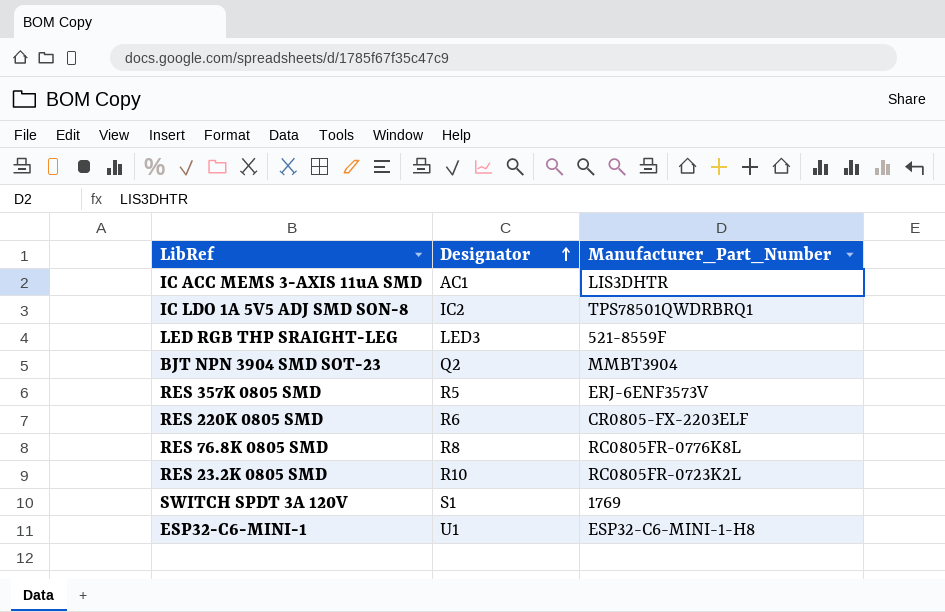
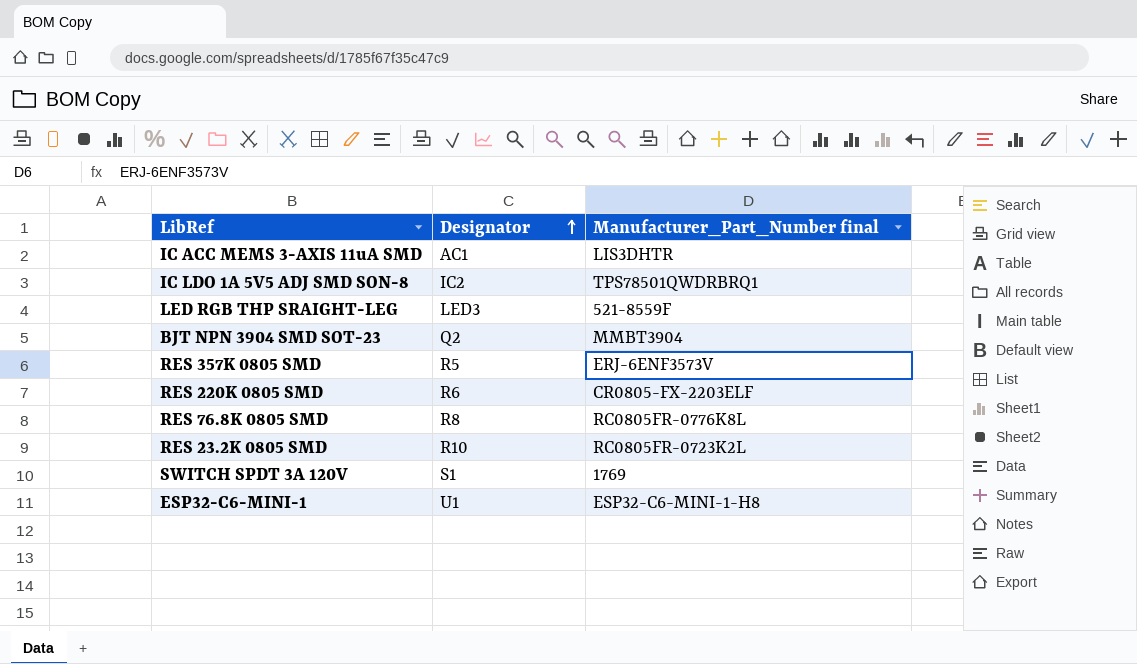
column name: Manufacturer_Part_Number -> Manufacturer_Part_Number final

